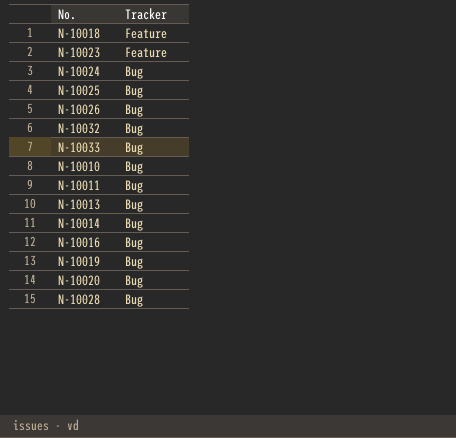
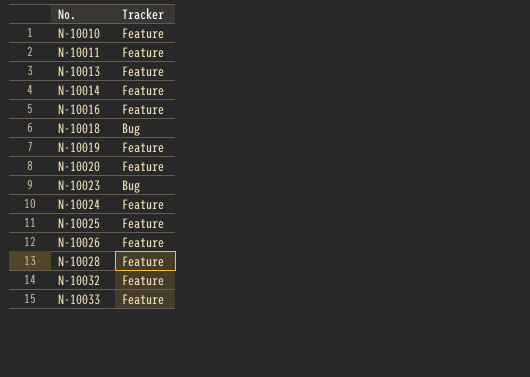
row order: Tracker descending -> No. ascending
N-10010 | Tracker: Bug -> Feature
N-10011 | Tracker: Bug -> Feature
N-10013 | Tracker: Bug -> Feature
N-10014 | Tracker: Bug -> Feature
N-10016 | Tracker: Bug -> Feature
N-10018 | Tracker: Feature -> Bug
N-10019 | Tracker: Bug -> Feature
N-10020 | Tracker: Bug -> Feature
N-10023 | Tracker: Feature -> Bug
N-10024 | Tracker: Bug -> Feature
N-10025 | Tracker: Bug -> Feature
N-10026 | Tracker: Bug -> Feature
N-10028 | Tracker: Bug -> Feature
N-10032 | Tracker: Bug -> Feature
N-10033 | Tracker: Bug -> Feature

